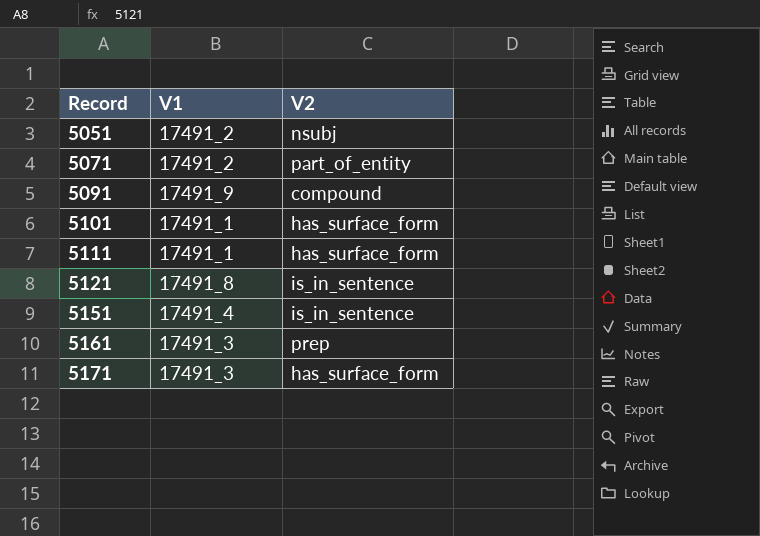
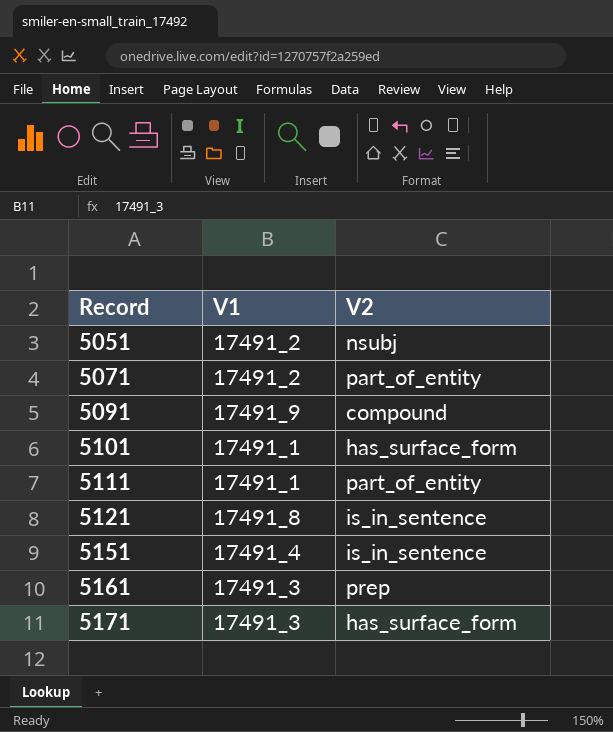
5111 | V2: has_surface_form -> part_of_entity

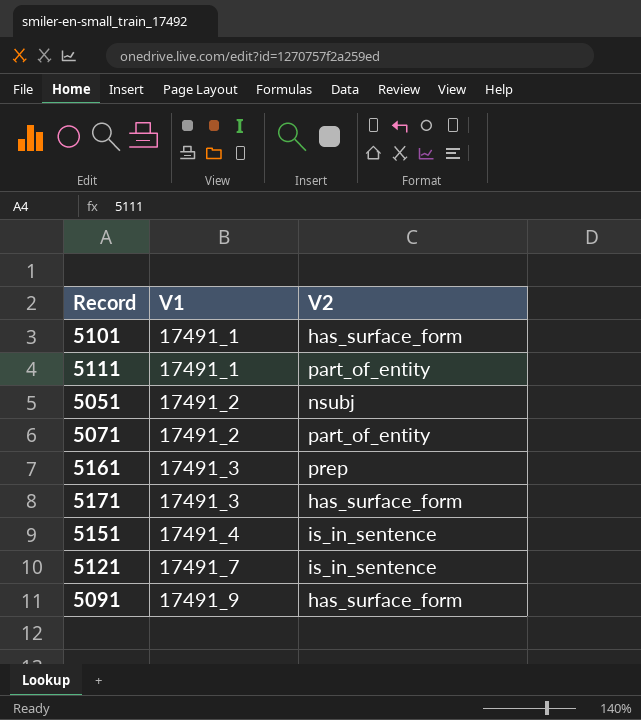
row order: Record ascending -> V1 ascending
5121 | V1: 17491_8 -> 17491_7
5091 | V2: compound -> has_surface_form

